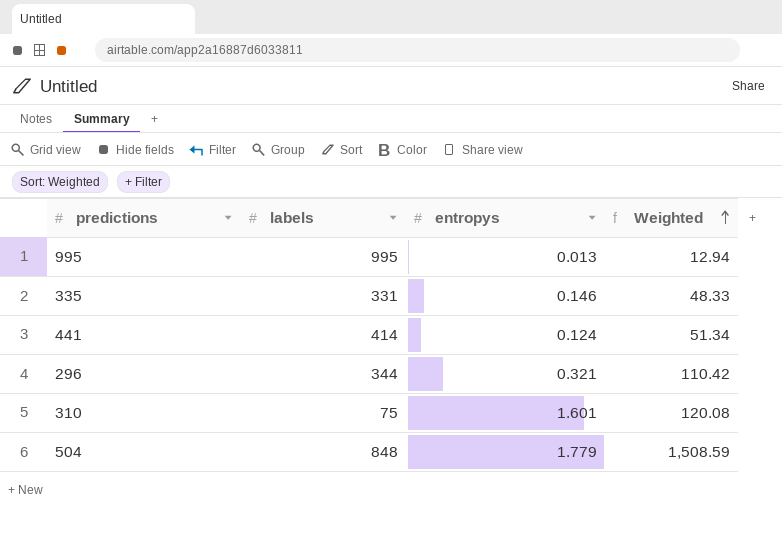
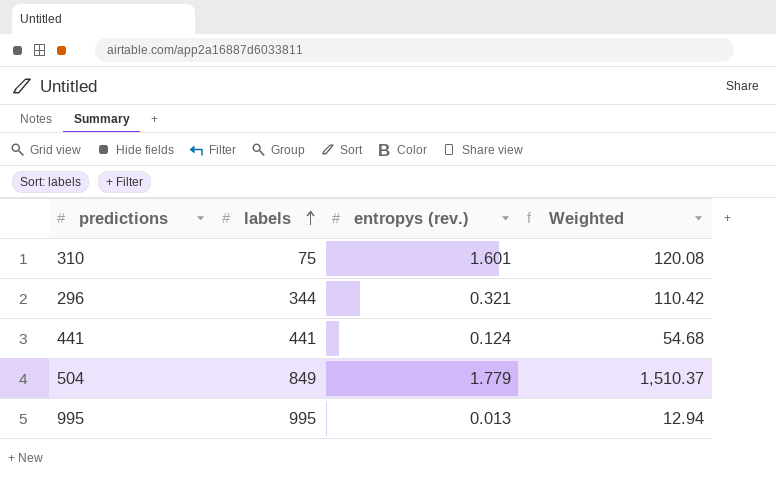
row order: Weighted ascending -> labels ascending
column name: entropys -> entropys (rev.)
row 335: 331 | 0.146 | 48.33 -> none
441 | labels: 414 -> 441
441 | Weighted: 51.34 -> 54.68
504 | labels: 848 -> 849
504 | Weighted: 1,508.59 -> 1,510.37

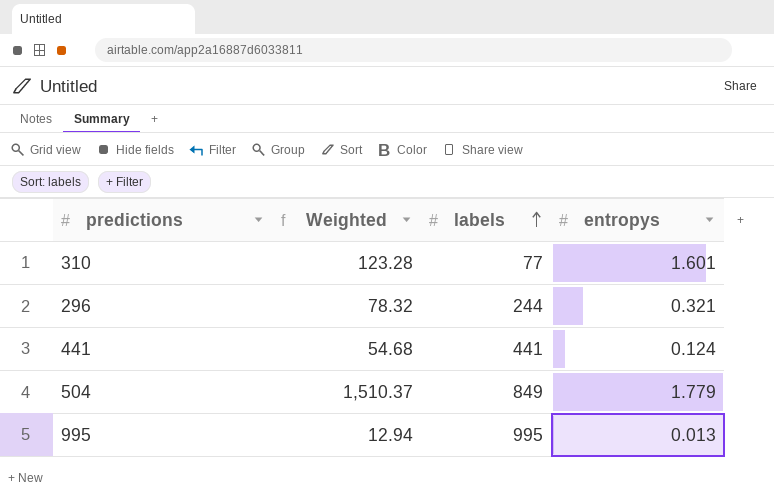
column Weighted | position: 4 -> 2
column name: entropys (rev.) -> entropys
310 | Weighted: 120.08 -> 123.28
310 | labels: 75 -> 77
296 | Weighted: 110.42 -> 78.32
296 | labels: 344 -> 244

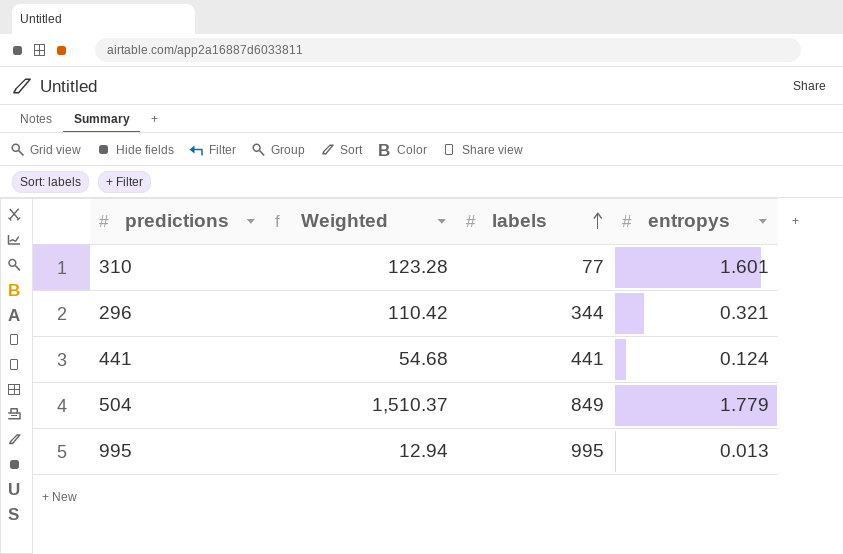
296 | Weighted: 78.32 -> 110.42
296 | labels: 244 -> 344

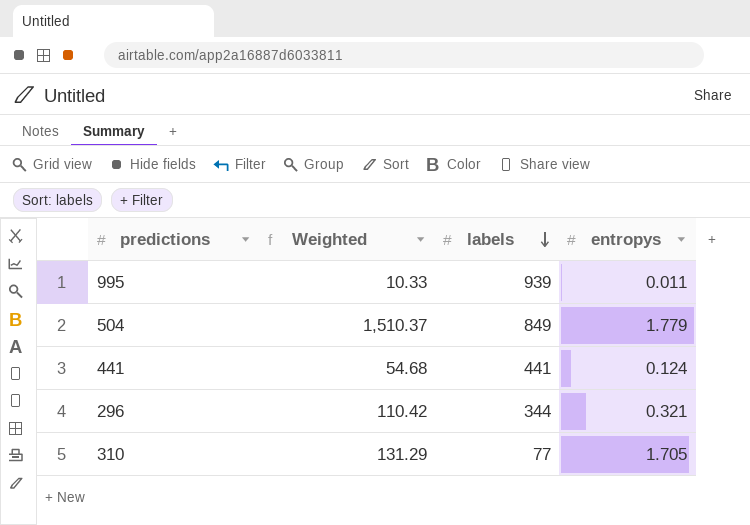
row order: labels ascending -> labels descending
995 | Weighted: 12.94 -> 10.33
995 | labels: 995 -> 939
995 | entropys: 0.013 -> 0.011
310 | Weighted: 123.28 -> 131.29
310 | entropys: 1.601 -> 1.705

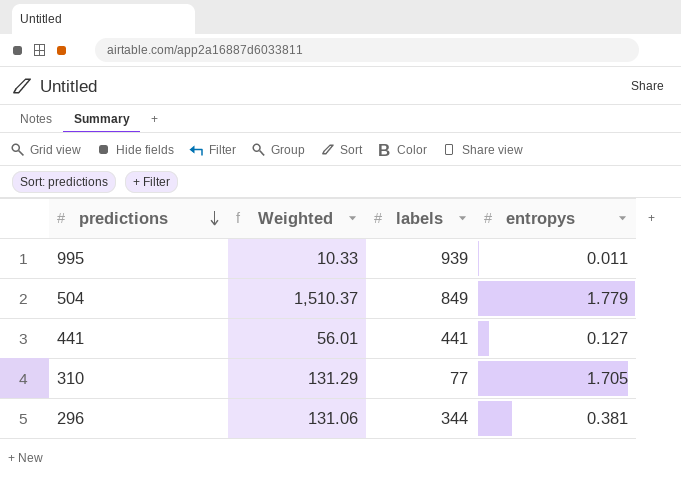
row order: labels descending -> predictions descending
441 | Weighted: 54.68 -> 56.01
441 | entropys: 0.124 -> 0.127
296 | Weighted: 110.42 -> 131.06
296 | entropys: 0.321 -> 0.381

